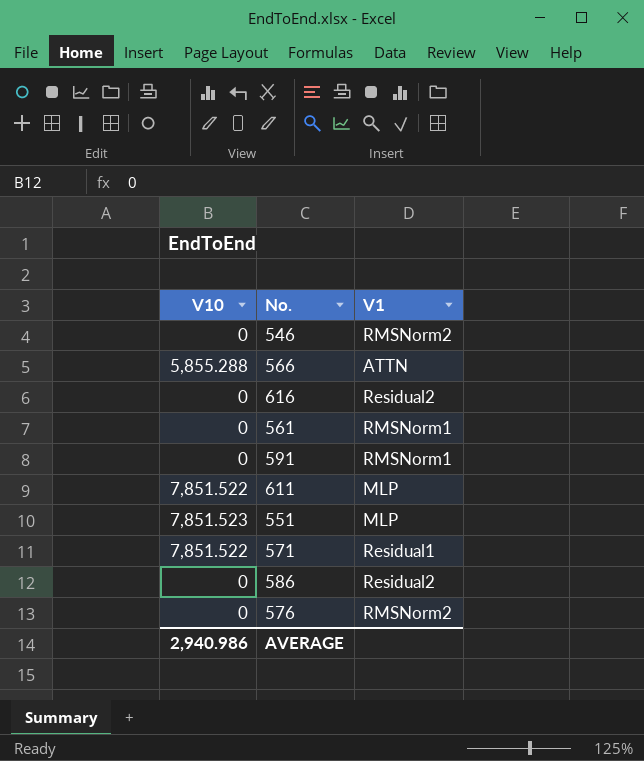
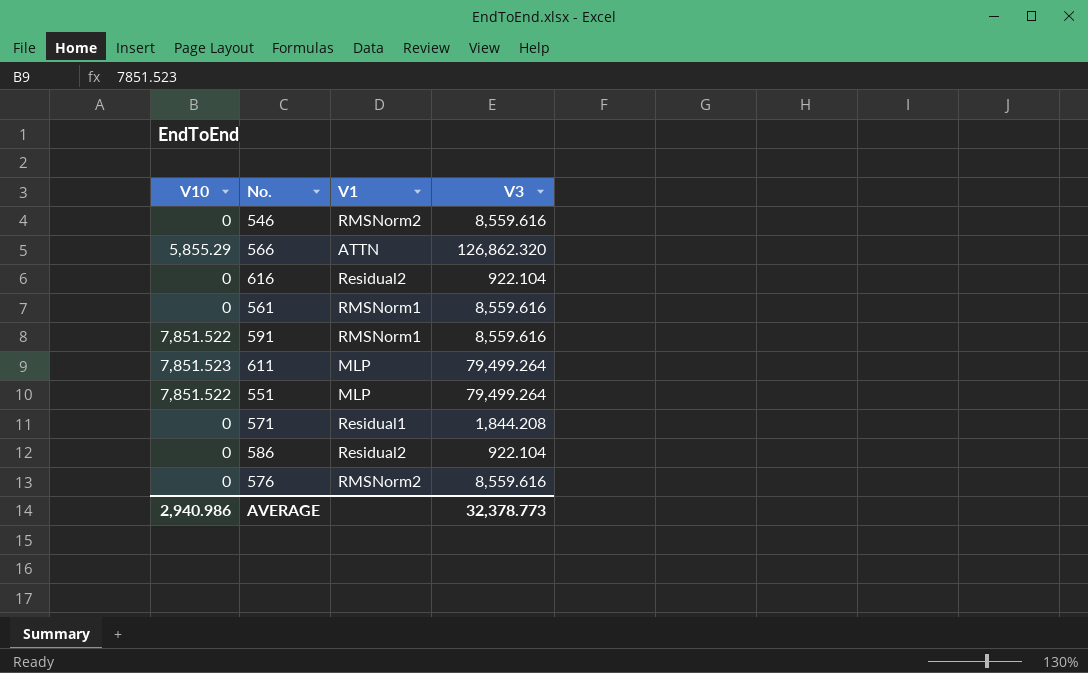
column V3 | position: none -> 4
566 | V10: 5,855.288 -> 5,855.29
591 | V10: 0 -> 7,851.522
611 | V10: 7,851.522 -> 7,851.523
551 | V10: 7,851.523 -> 7,851.522
571 | V10: 7,851.522 -> 0

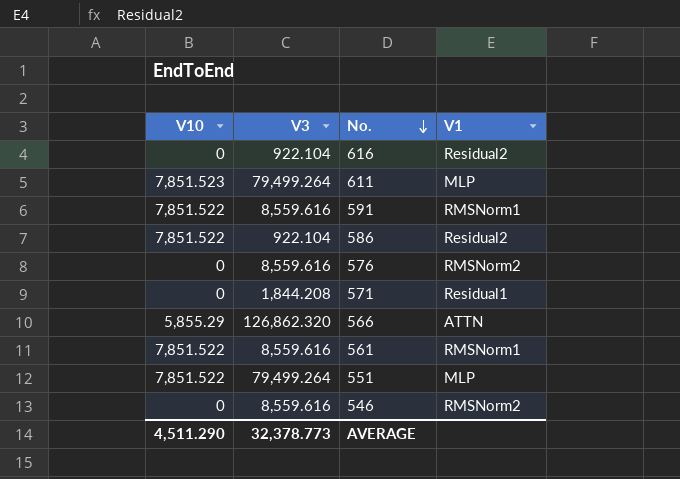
row order: none -> No. descending
column V3 | position: 4 -> 2
586 | V10: 0 -> 7,851.522
561 | V10: 0 -> 7,851.522
AVERAGE | V10: 2,940.986 -> 4,511.290

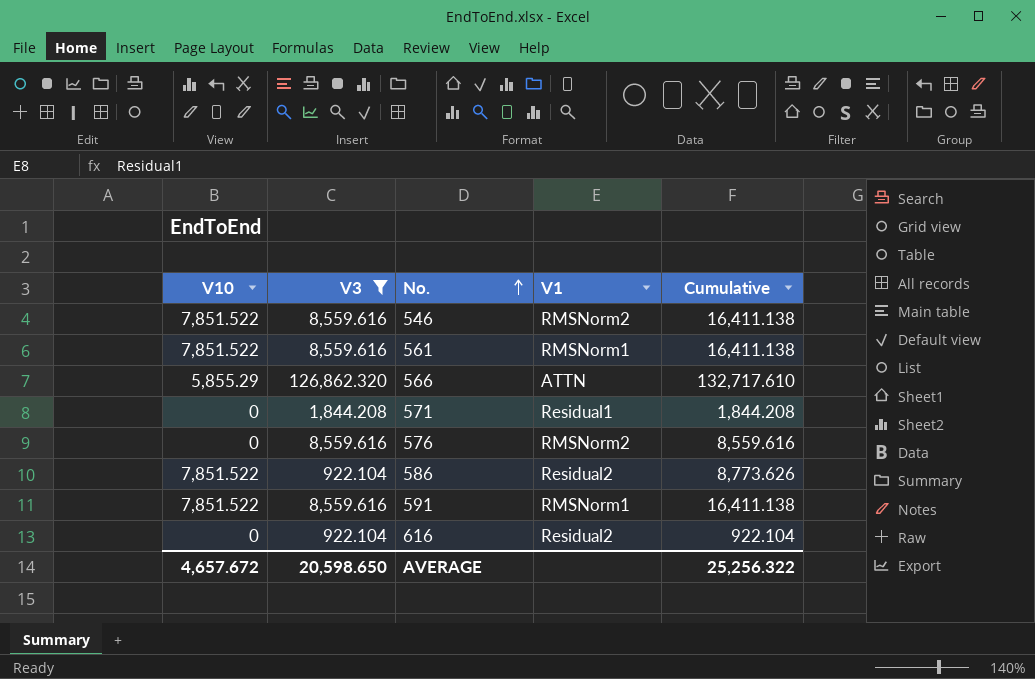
filter: none -> V3 != 79,499.264
row order: No. descending -> No. ascending
column Cumulative | formula: none -> [V10] + [V3]
546 | V10: 0 -> 7,851.522
AVERAGE | V10: 4,511.290 -> 4,657.672
AVERAGE | V3: 32,378.773 -> 20,598.650

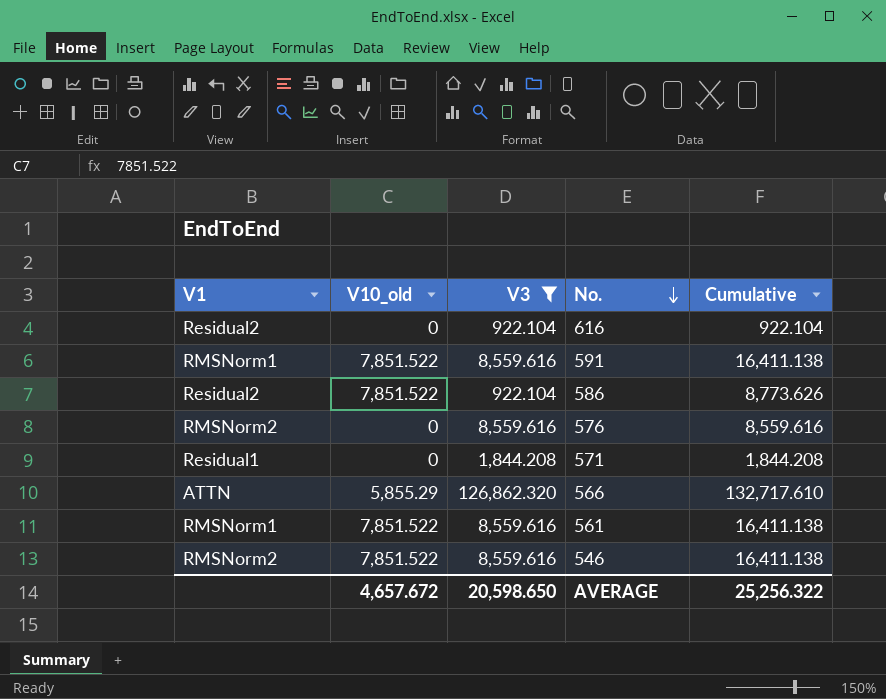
row order: No. ascending -> No. descending
column V1 | position: 4 -> 1
column name: V10 -> V10_old

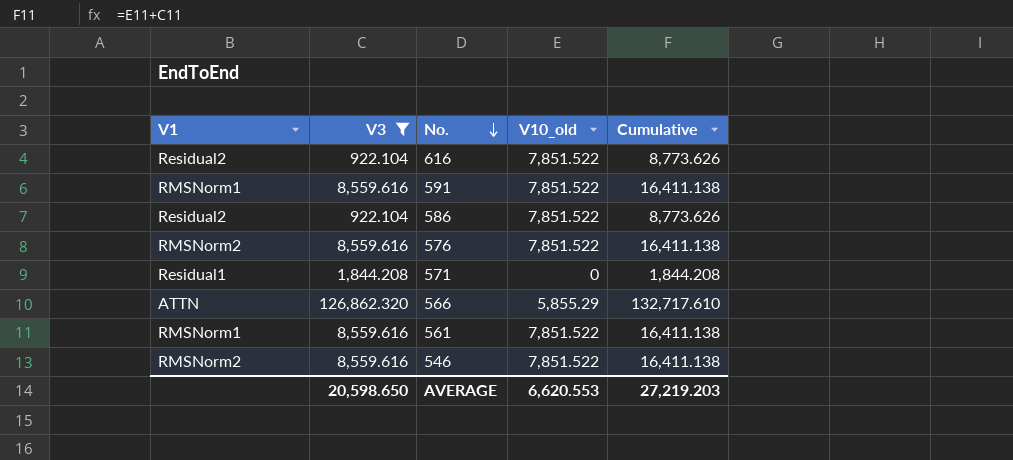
column V10_old | position: 2 -> 4
616 | V10_old: 0 -> 7,851.522
616 | Cumulative: 922.104 -> 8,773.626
576 | V10_old: 0 -> 7,851.522
576 | Cumulative: 8,559.616 -> 16,411.138
AVERAGE | V10_old: 4,657.672 -> 6,620.553
AVERAGE | Cumulative: 25,256.322 -> 27,219.203

